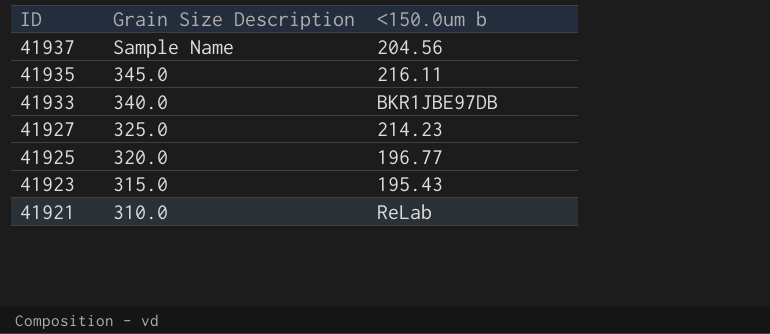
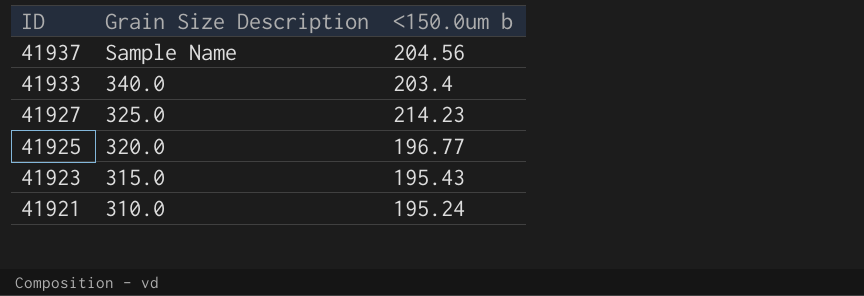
row 41935: 345.0 | 216.11 -> none
41933 | <150.0um b: BKR1JBE97DB -> 203.4
41921 | <150.0um b: ReLab -> 195.24

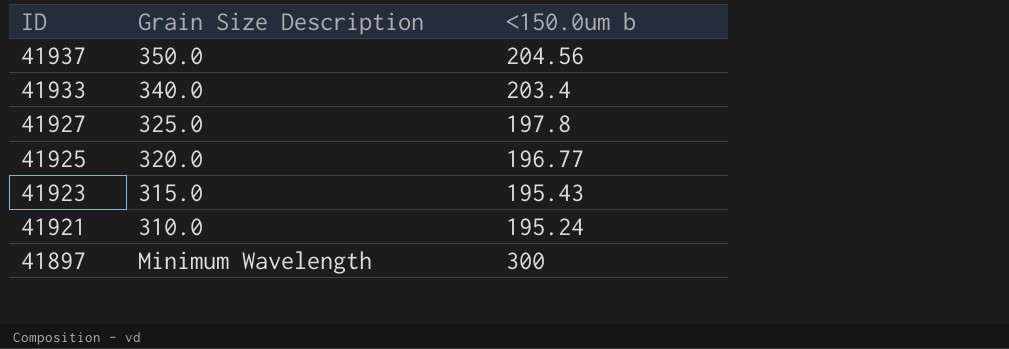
41937 | Grain Size Description: Sample Name -> 350.0
41927 | <150.0um b: 214.23 -> 197.8
row 41897: none -> Minimum Wavelength | 300

